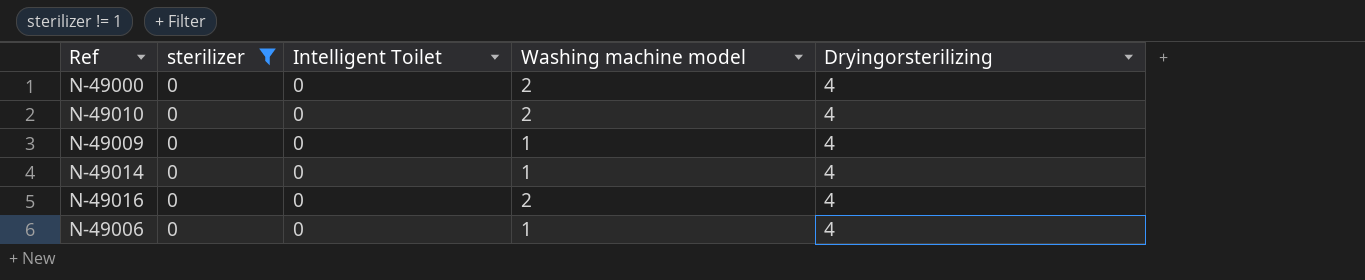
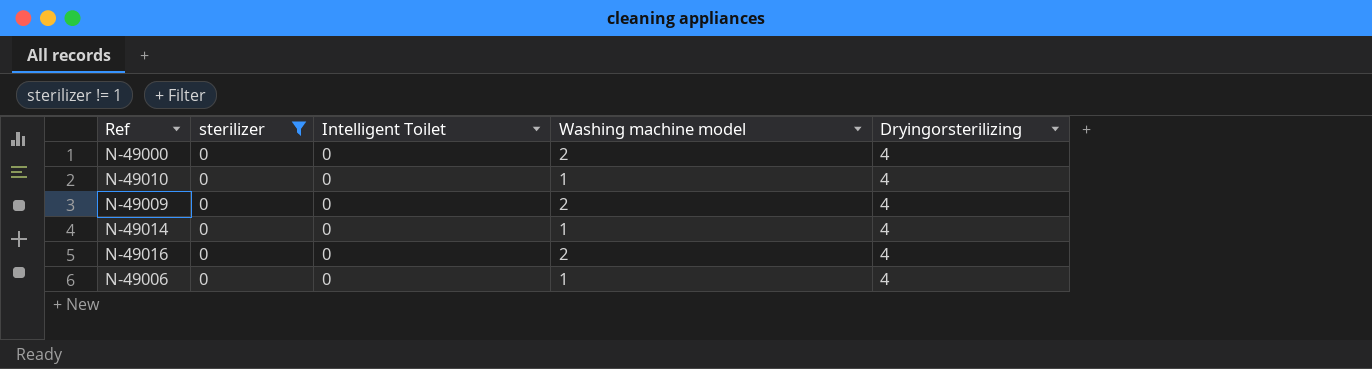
N-49010 | Washing machine model: 2 -> 1
N-49009 | Washing machine model: 1 -> 2

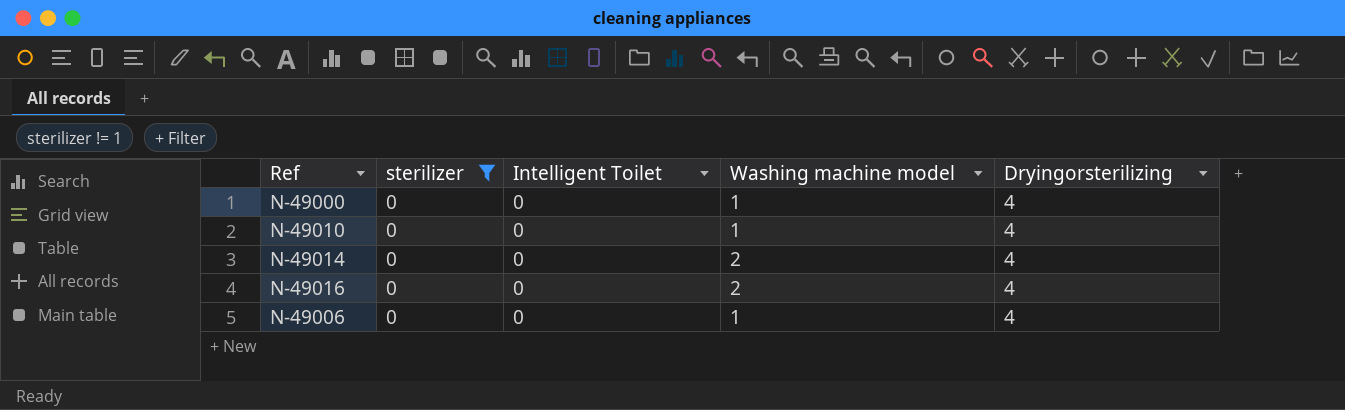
row N-49009: 0 | 0 | 2 | 4 -> none
N-49000 | Washing machine model: 2 -> 1
N-49014 | Washing machine model: 1 -> 2

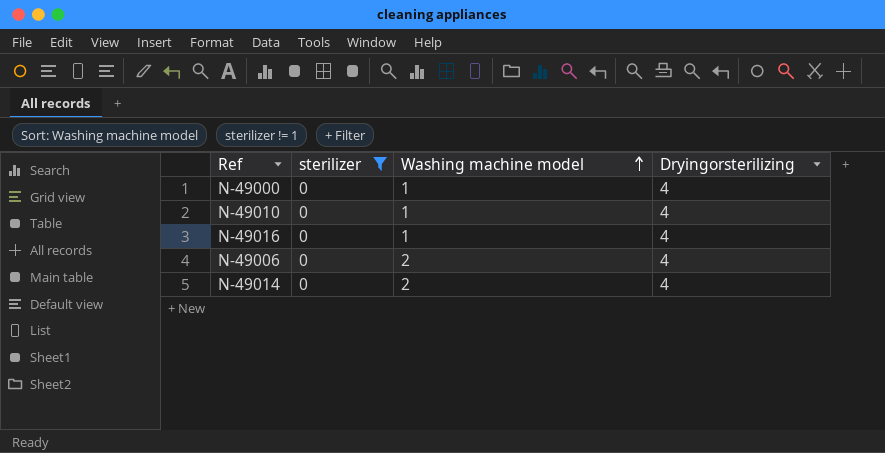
row order: none -> Washing machine model ascending
column Intelligent Toilet | position: 3 -> none
N-49016 | Washing machine model: 2 -> 1
N-49006 | Washing machine model: 1 -> 2

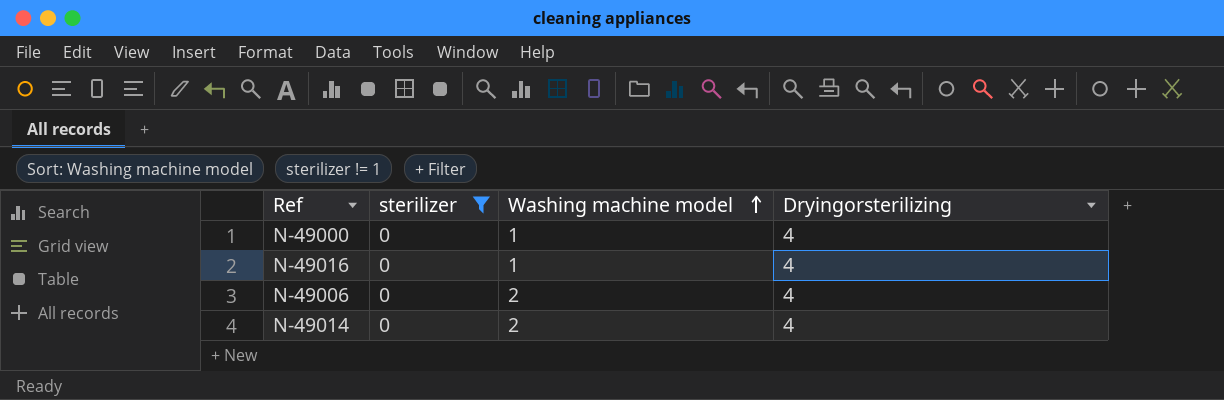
row N-49010: 0 | 1 | 4 -> none

